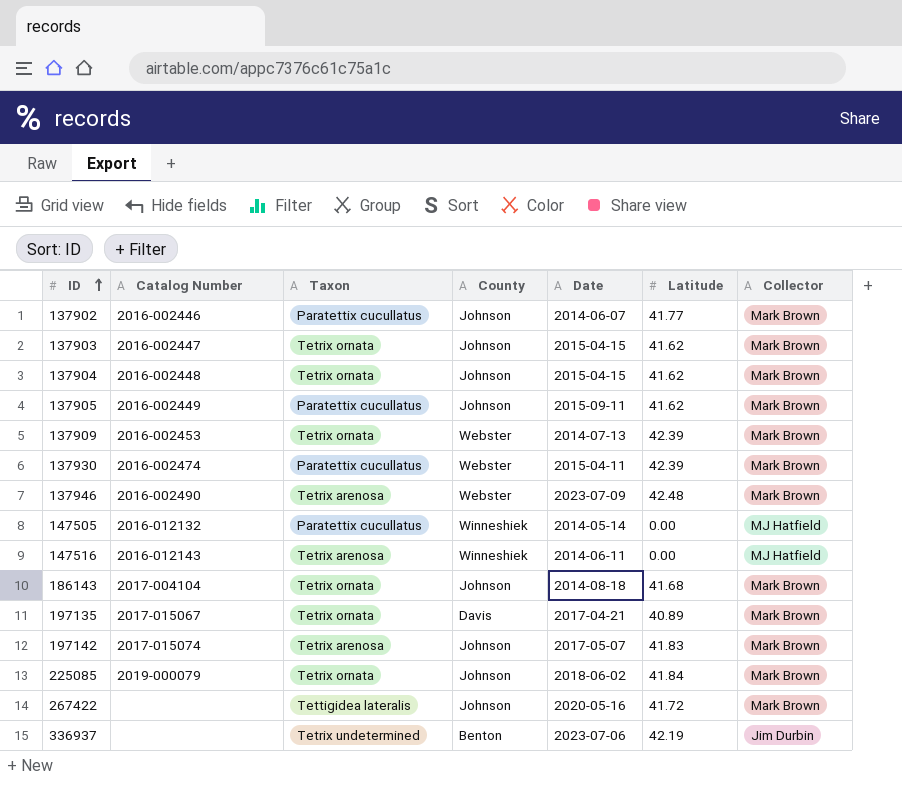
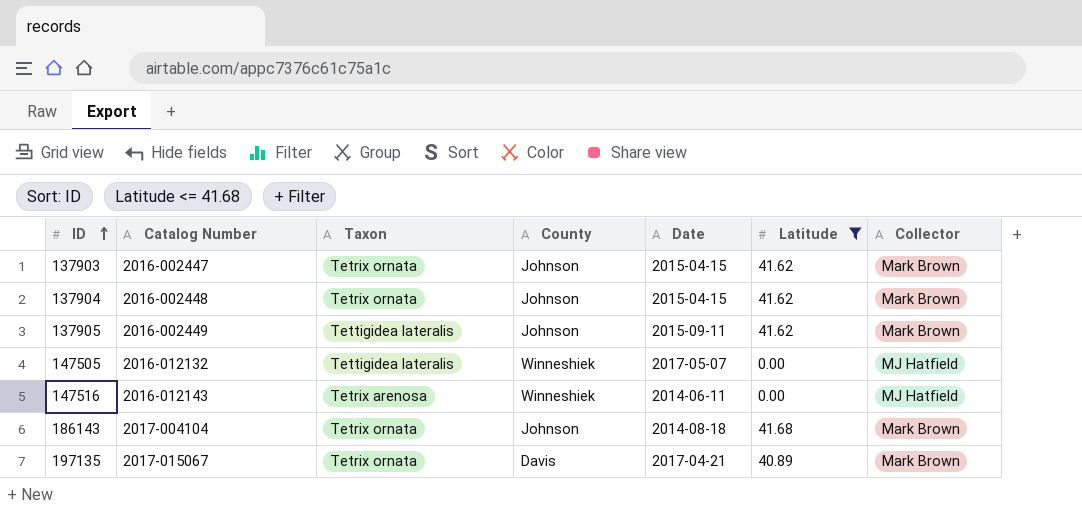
filter: none -> Latitude <= 41.68
137905 | Taxon: Paratettix cucullatus -> Tettigidea lateralis
147505 | Taxon: Paratettix cucullatus -> Tettigidea lateralis
147505 | Date: 2014-05-14 -> 2017-05-07

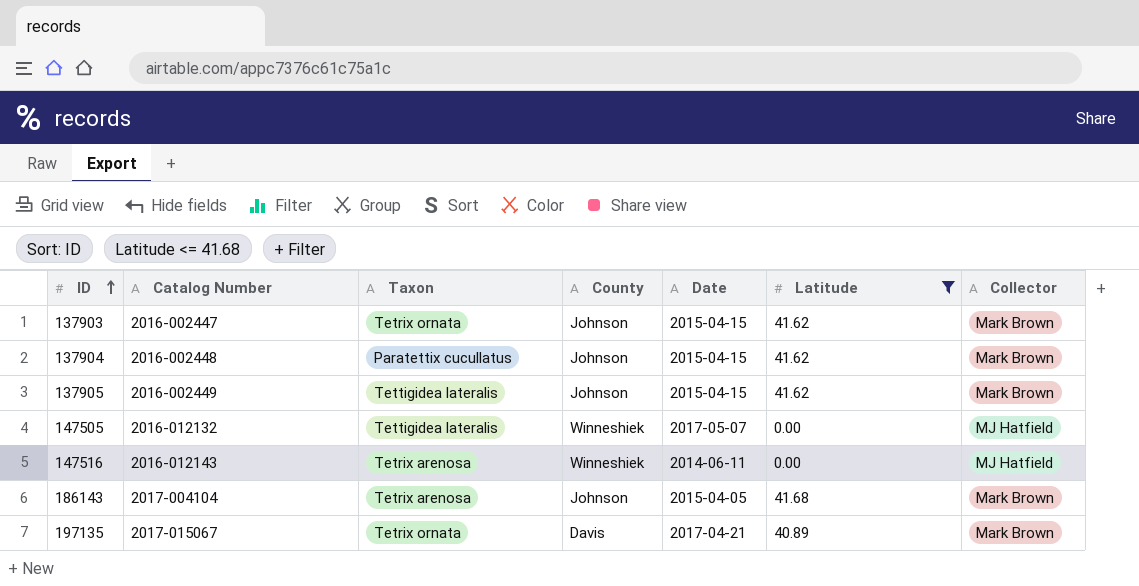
137904 | Taxon: Tetrix ornata -> Paratettix cucullatus
137905 | Date: 2015-09-11 -> 2015-04-15
186143 | Taxon: Tetrix ornata -> Tetrix arenosa
186143 | Date: 2014-08-18 -> 2015-04-05

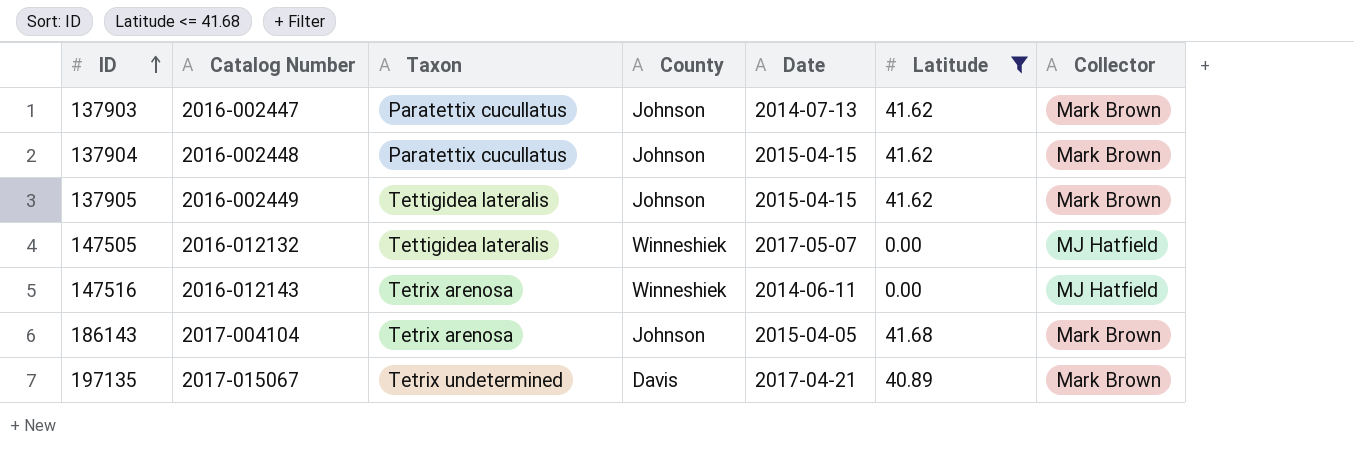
137903 | Taxon: Tetrix ornata -> Paratettix cucullatus
137903 | Date: 2015-04-15 -> 2014-07-13
197135 | Taxon: Tetrix ornata -> Tetrix undetermined

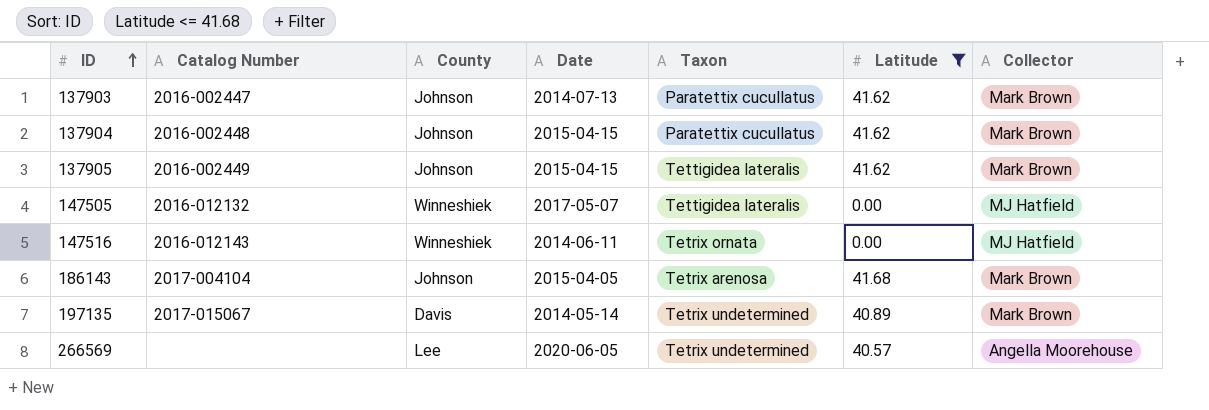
column Taxon | position: 3 -> 5
147516 | Taxon: Tetrix arenosa -> Tetrix ornata
197135 | Date: 2017-04-21 -> 2014-05-14
row 266569: none -> none | Lee | 2020-06-05 | Tetrix undetermined | 40.57 | Angella Moorehouse

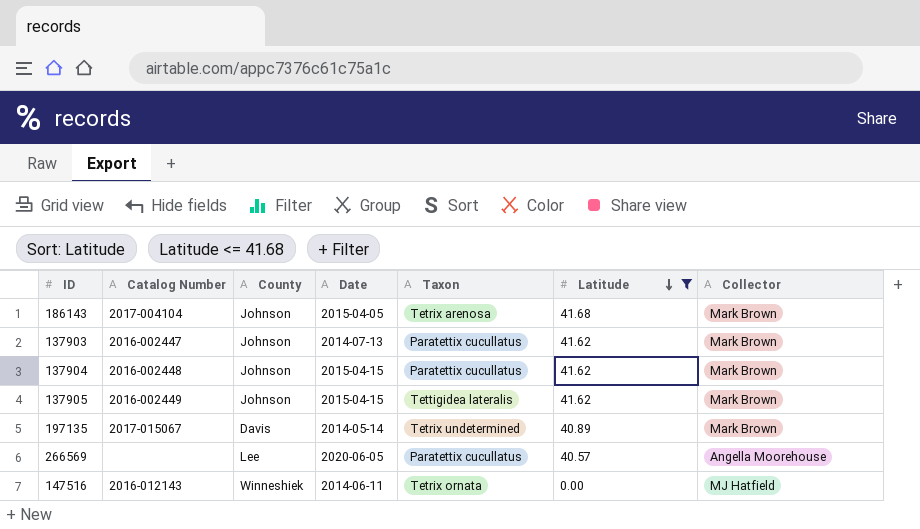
row order: ID ascending -> Latitude descending
row 147505: 2016-012132 | Winneshiek | 2017-05-07 | Tettigidea lateralis | 0.00 | MJ Hatfield -> none
266569 | Taxon: Tetrix undetermined -> Paratettix cucullatus

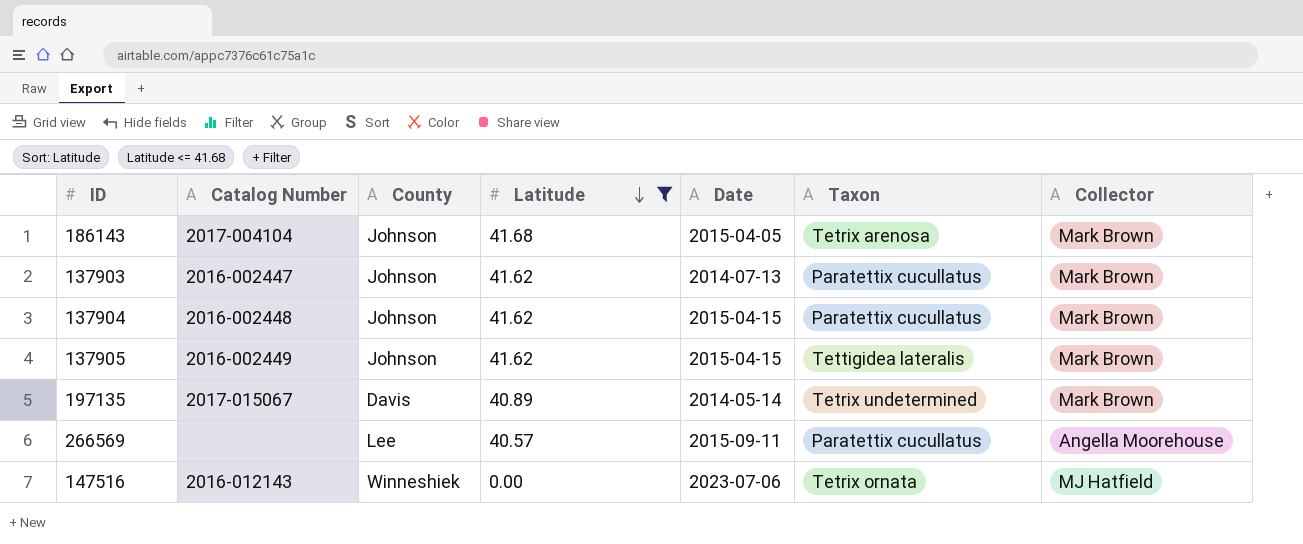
column Latitude | position: 6 -> 4
266569 | Date: 2020-06-05 -> 2015-09-11
147516 | Date: 2014-06-11 -> 2023-07-06

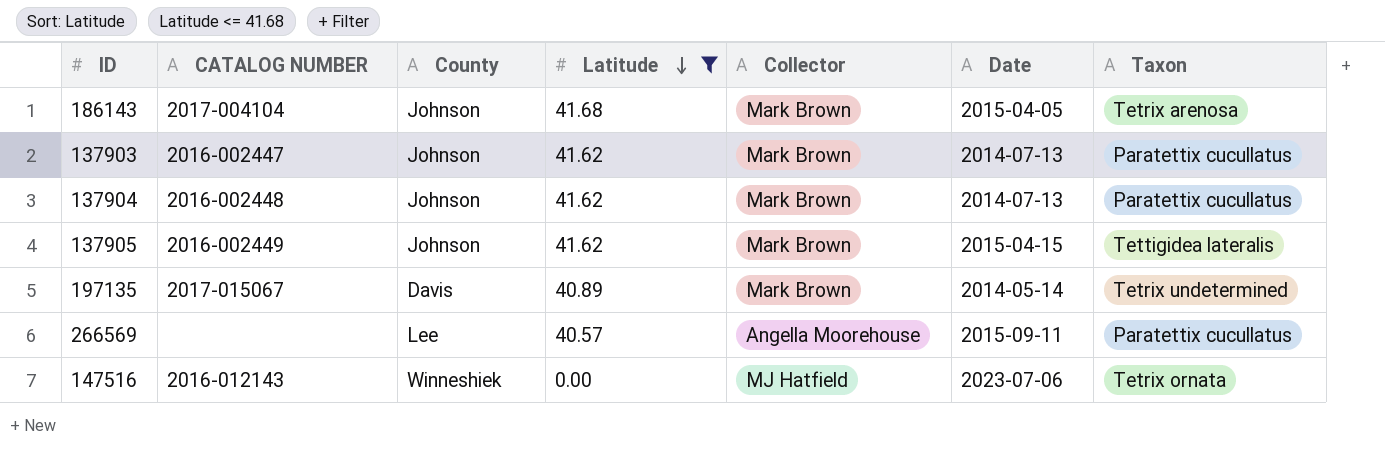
column name: Catalog Number -> CATALOG NUMBER
column Collector | position: 7 -> 5
137904 | Date: 2015-04-15 -> 2014-07-13

